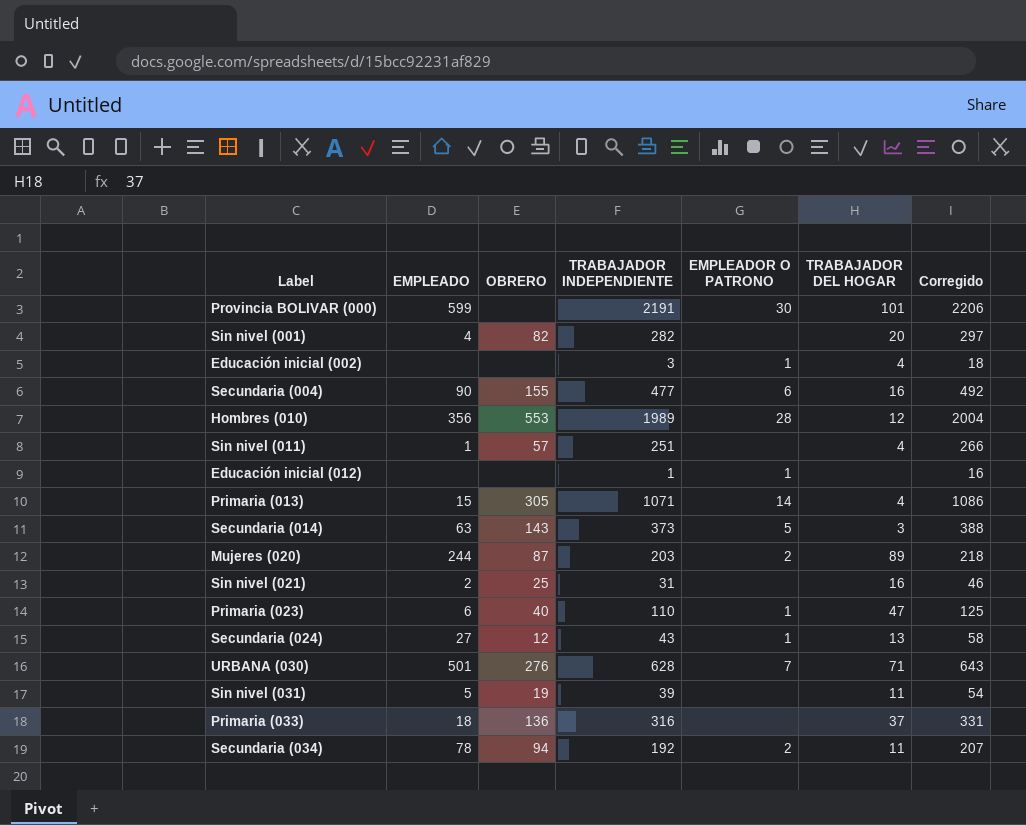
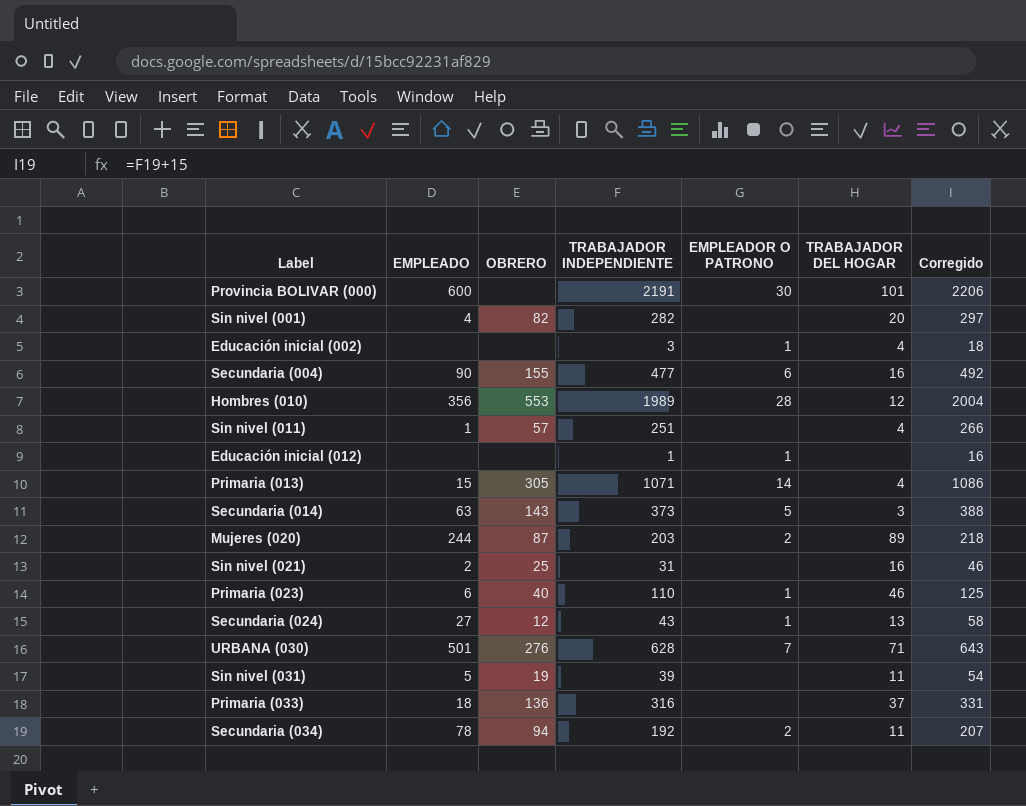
Provincia BOLIVAR (000) | EMPLEADO: 599 -> 600
Primaria (023) | TRABAJADOR DEL HOGAR: 47 -> 46

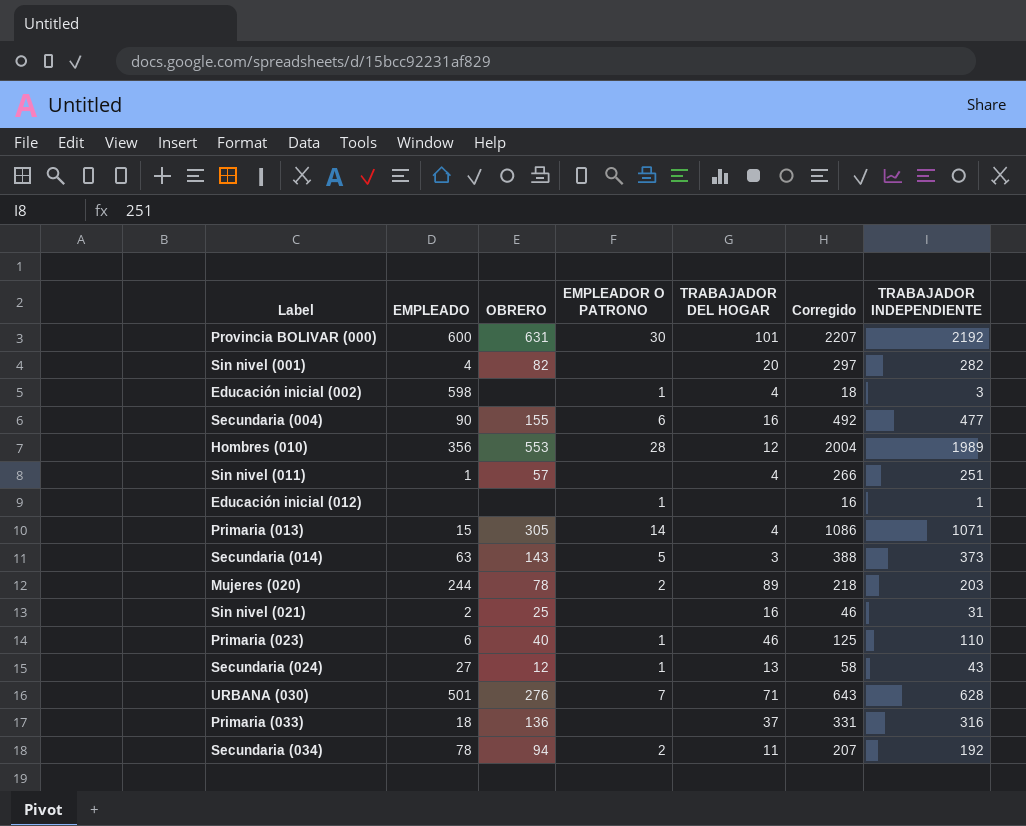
column TRABAJADOR INDEPENDIENTE | position: 4 -> 7
row Sin nivel (031): 5 | 19 | 39 | none | 11 | 54 -> none
Provincia BOLIVAR (000) | OBRERO: none -> 631
Provincia BOLIVAR (000) | Corregido: 2206 -> 2207
Provincia BOLIVAR (000) | TRABAJADOR INDEPENDIENTE: 2191 -> 2192
Educación inicial (002) | EMPLEADO: none -> 598
Mujeres (020) | OBRERO: 87 -> 78

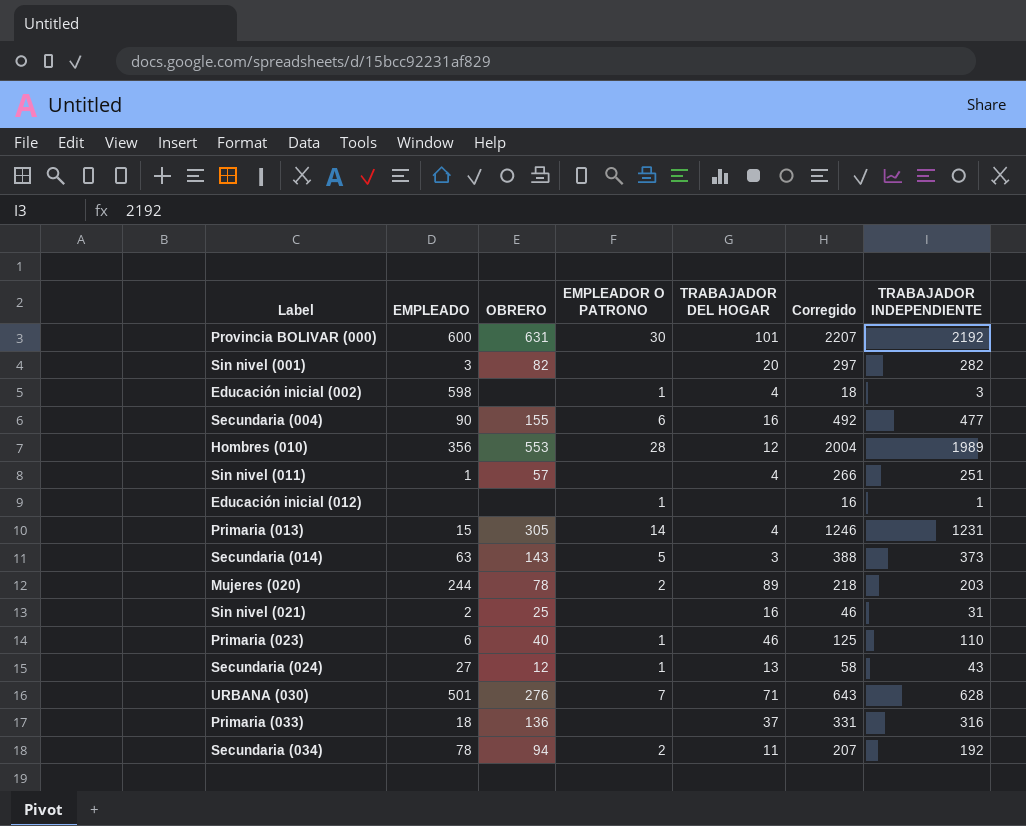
Sin nivel (001) | EMPLEADO: 4 -> 3
Primaria (013) | Corregido: 1086 -> 1246
Primaria (013) | TRABAJADOR INDEPENDIENTE: 1071 -> 1231

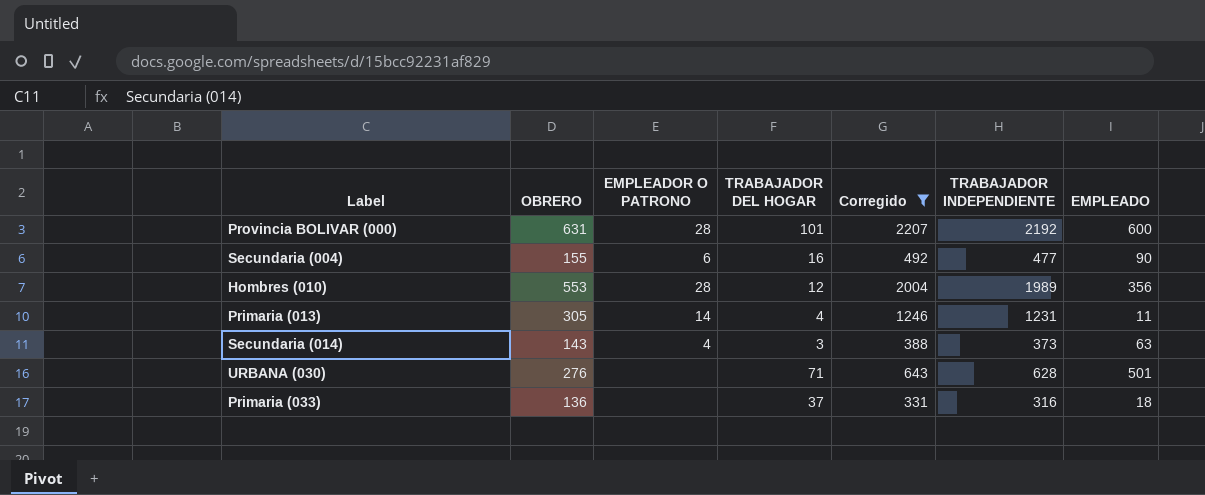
filter: none -> Corregido >= 331
column EMPLEADO | position: 2 -> 7
Provincia BOLIVAR (000) | EMPLEADOR O PATRONO: 30 -> 28
Primaria (013) | EMPLEADO: 15 -> 11
Secundaria (014) | EMPLEADOR O PATRONO: 5 -> 4
URBANA (030) | EMPLEADOR O PATRONO: 7 -> none

